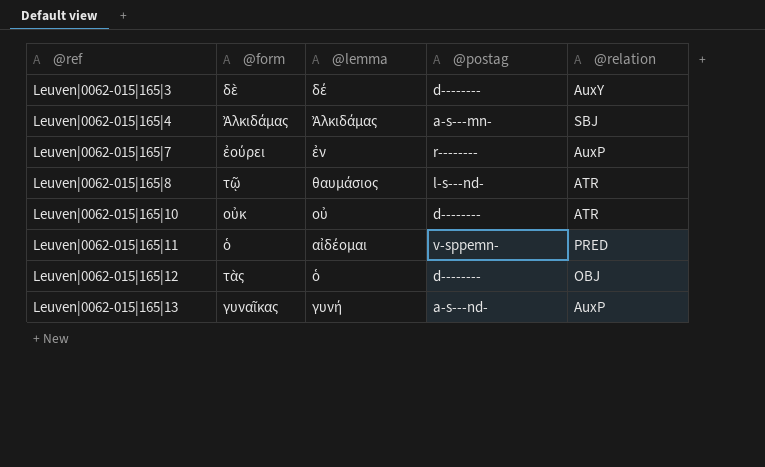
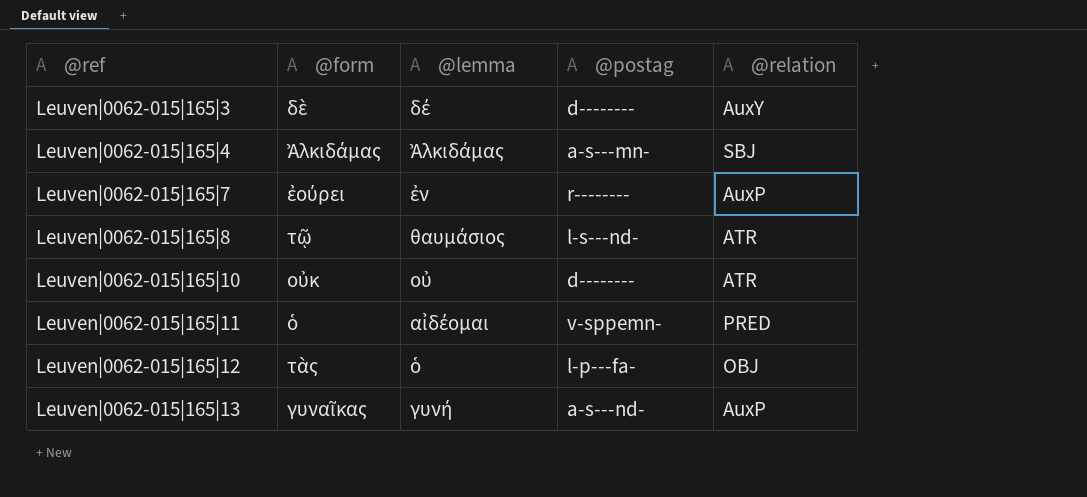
Leuven|0062-015|165|12 | @postag: d-------- -> l-p---fa-

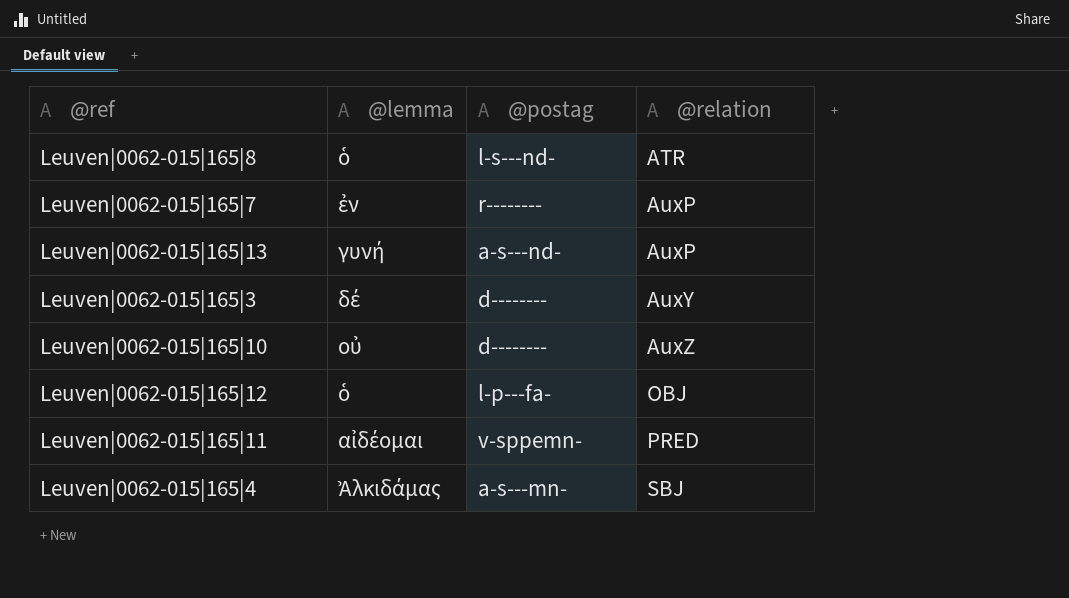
row order: @ref ascending -> @relation ascending
column @form | position: 2 -> none
Leuven|0062-015|165|8 | @lemma: θαυμάσιος -> ὁ
Leuven|0062-015|165|10 | @relation: ATR -> AuxZ

